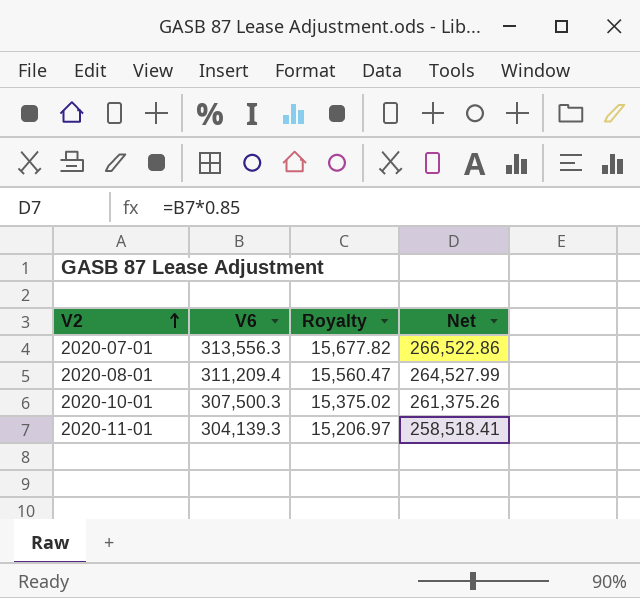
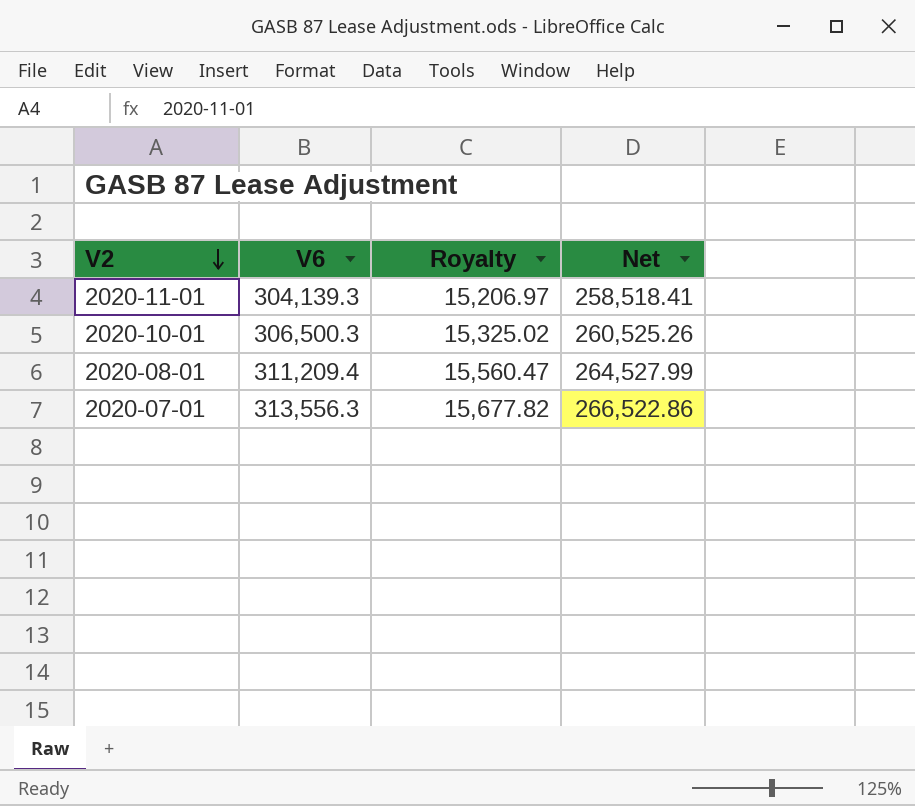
row order: V2 ascending -> V2 descending
2020-10-01 | V6: 307,500.3 -> 306,500.3
2020-10-01 | Royalty: 15,375.02 -> 15,325.02
2020-10-01 | Net: 261,375.26 -> 260,525.26

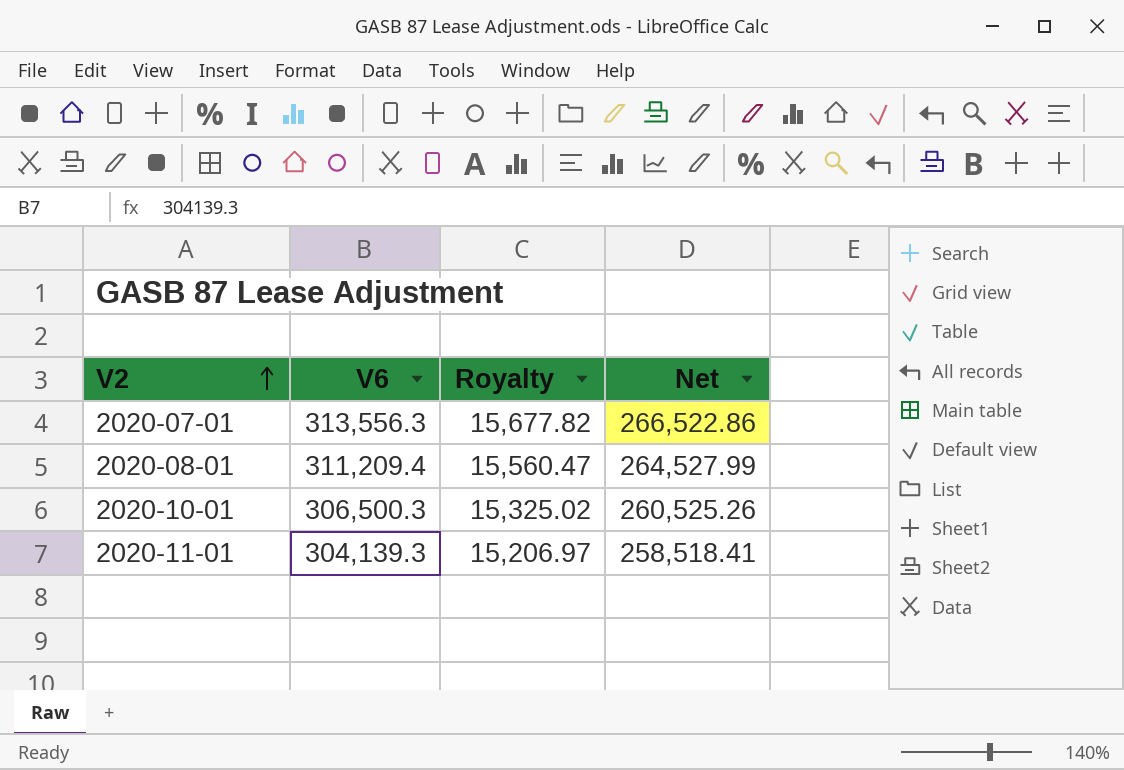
row order: V2 descending -> V2 ascending

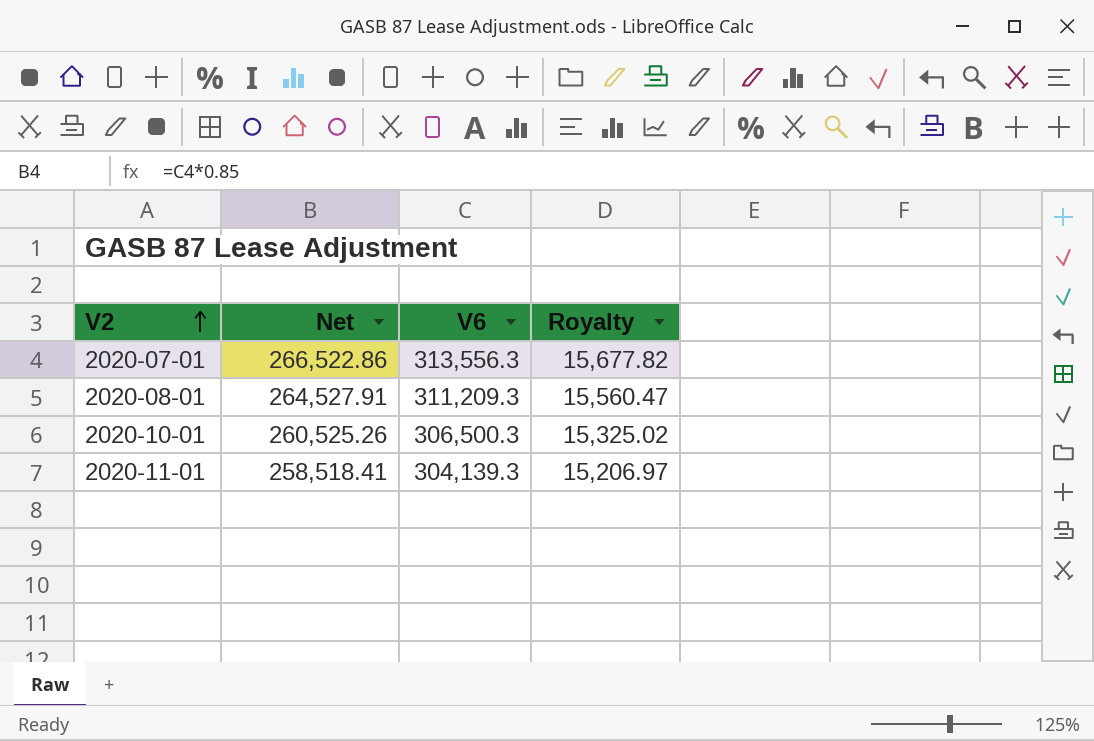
column Net | position: 4 -> 2
2020-08-01 | Net: 264,527.99 -> 264,527.91
2020-08-01 | V6: 311,209.4 -> 311,209.3

